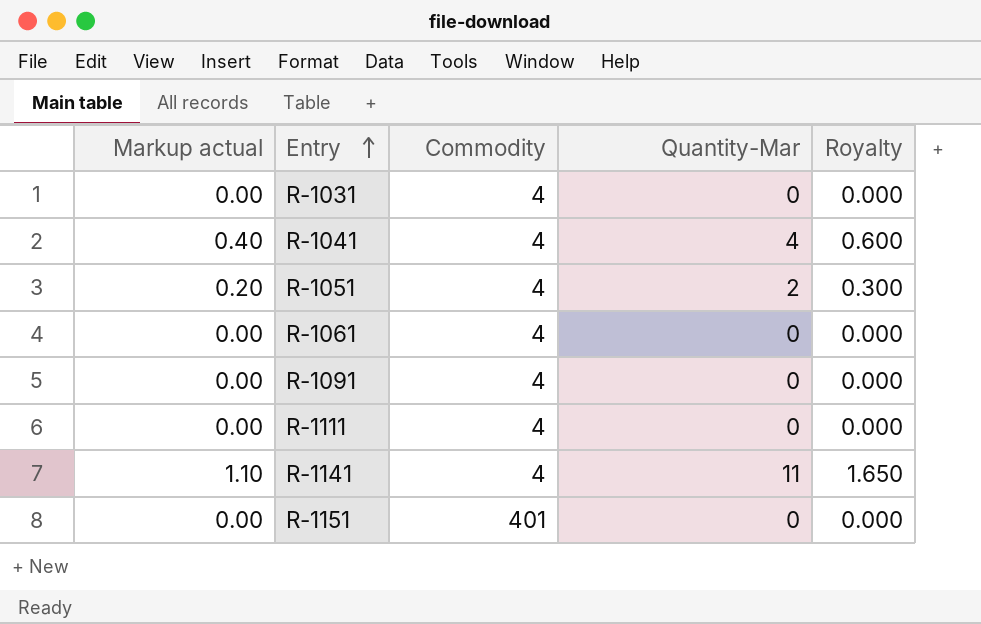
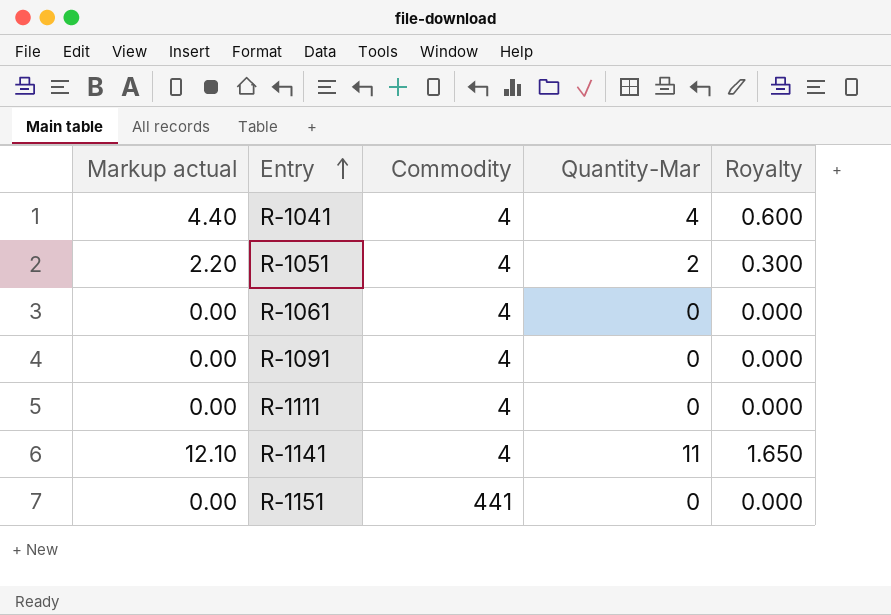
column Markup actual | formula: [Quantity-Mar] * 0.1 -> [Quantity-Mar] * 1.1
row R-1031: 0.00 | 4 | 0 | 0.000 -> none
R-1151 | Commodity: 401 -> 441

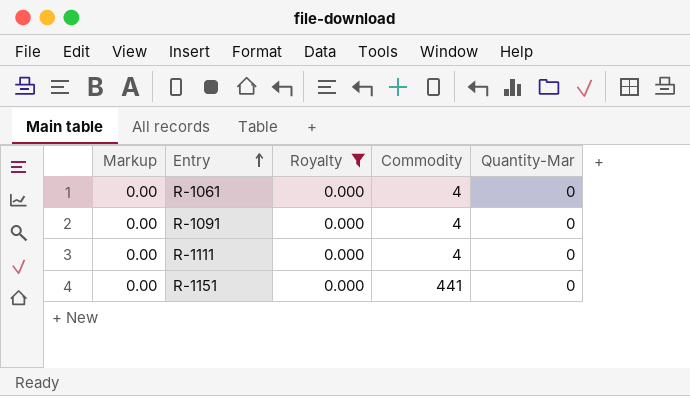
filter: none -> Royalty = 0.000
column name: Markup actual -> Markup
column Royalty | position: 5 -> 3

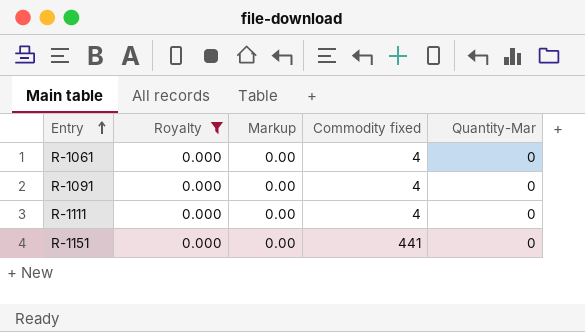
column Markup | position: 1 -> 3
column name: Commodity -> Commodity fixed

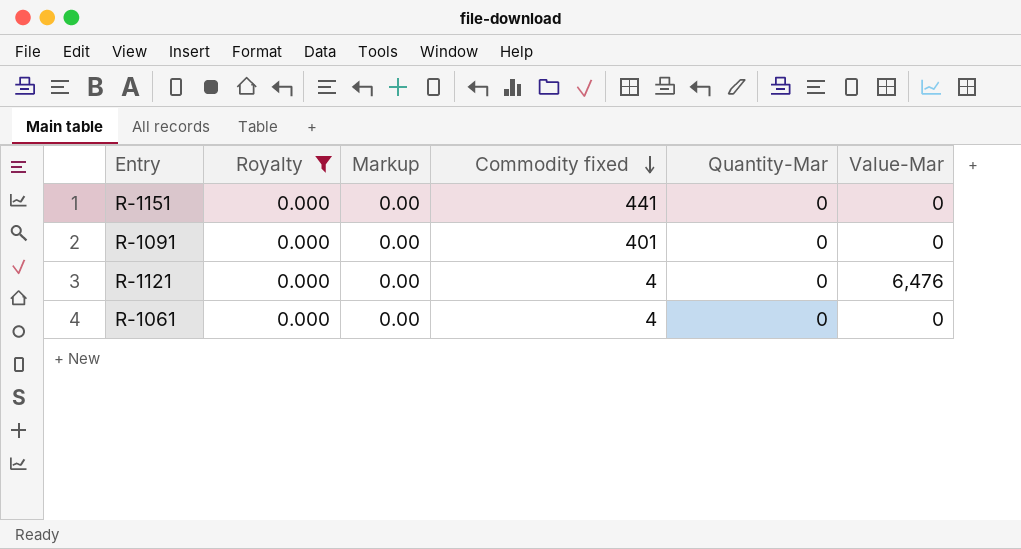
row order: Entry ascending -> Commodity fixed descending
column Value-Mar | position: none -> 6
row R-1111: 0.000 | 0.00 | 4 | 0 -> none
R-1091 | Commodity fixed: 4 -> 401
row R-1121: none -> 0.000 | 0.00 | 4 | 0 | 6,476

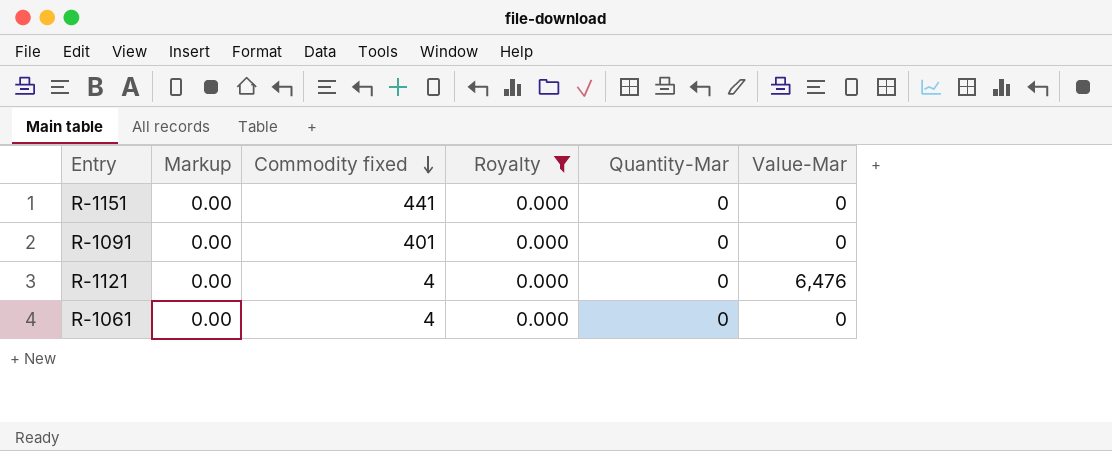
column Royalty | position: 2 -> 4

